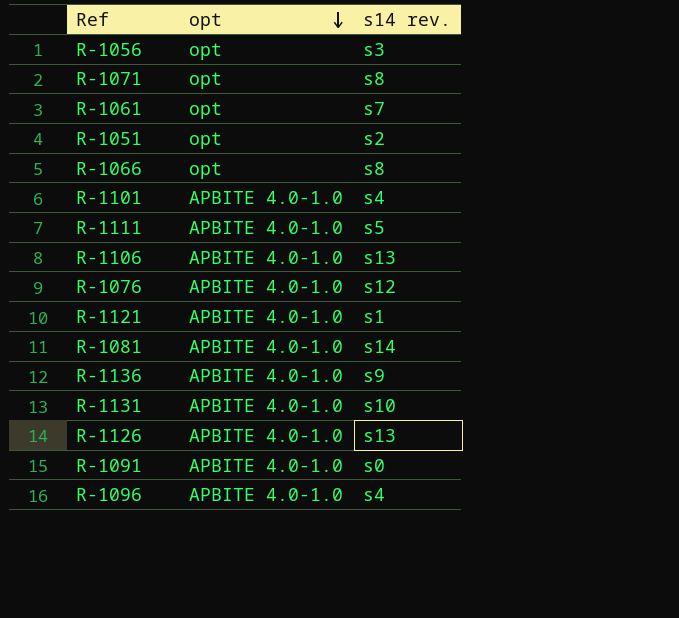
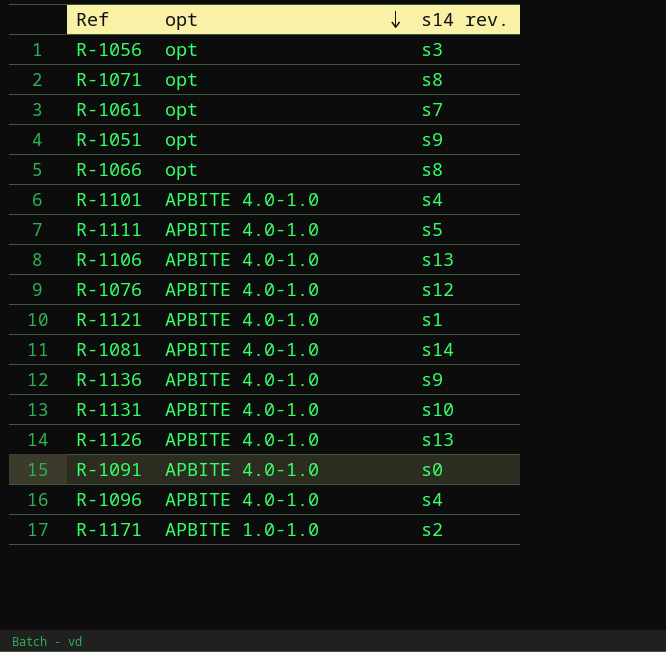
R-1051 | s14 rev.: s2 -> s9
row R-1171: none -> APBITE 1.0-1.0 | s2

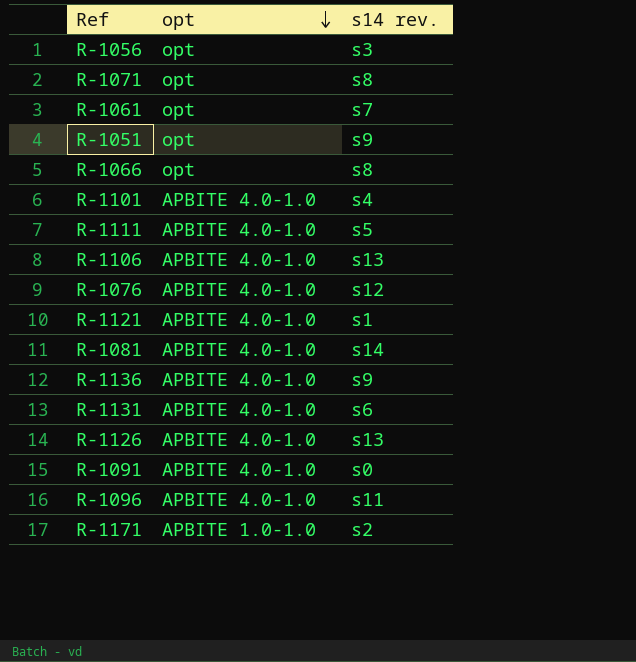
R-1131 | s14 rev.: s10 -> s6
R-1096 | s14 rev.: s4 -> s11

